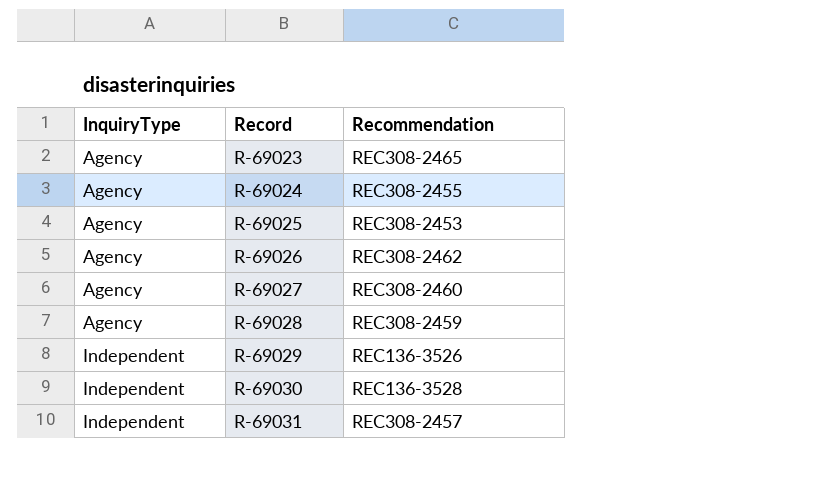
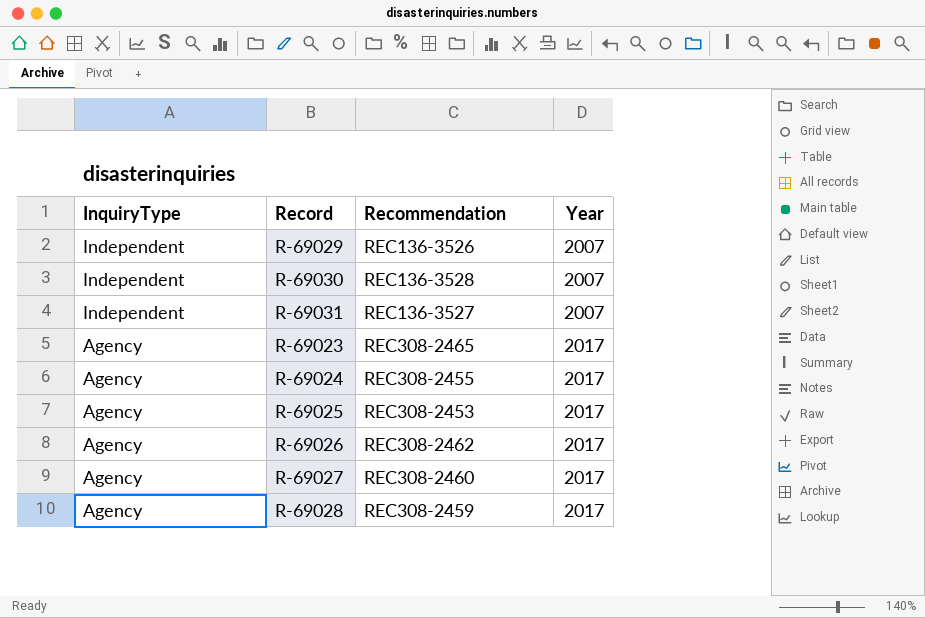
row order: InquiryType ascending -> InquiryType descending
column Year | position: none -> 4
R-69031 | Recommendation: REC308-2457 -> REC136-3527

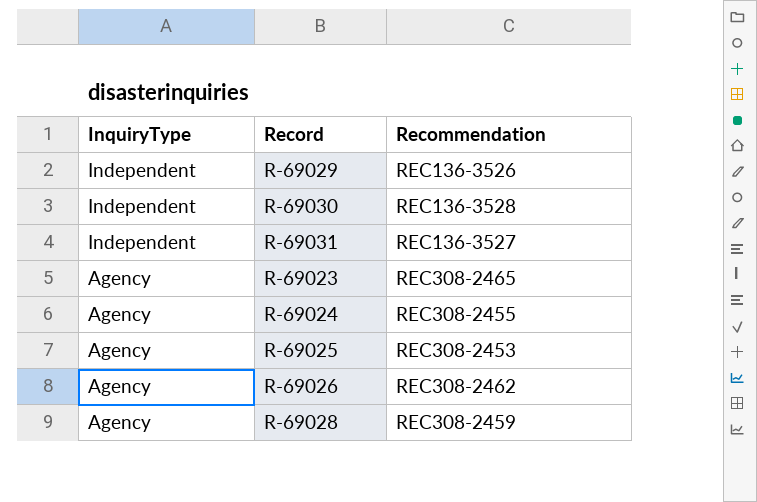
column Year | position: 4 -> none
row R-69027: Agency | REC308-2460 | 2017 -> none

